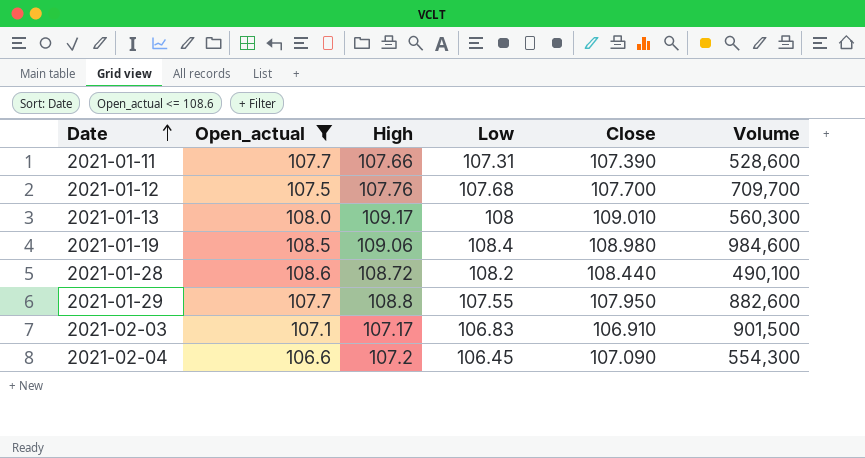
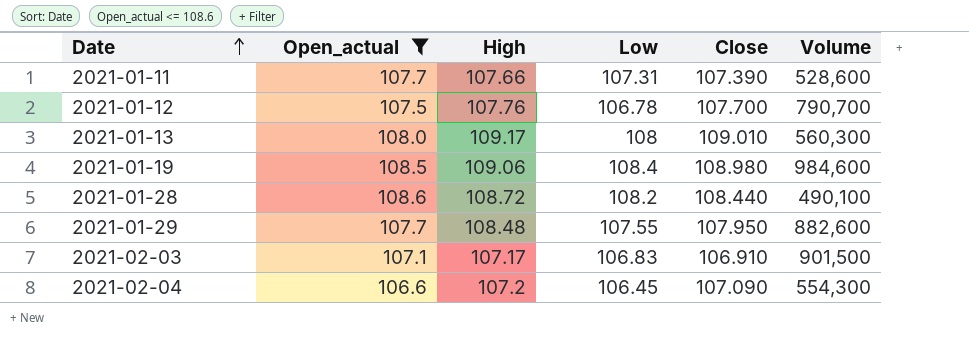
2021-01-12 | Low: 107.68 -> 106.78
2021-01-12 | Volume: 709,700 -> 790,700
2021-01-29 | High: 108.8 -> 108.48

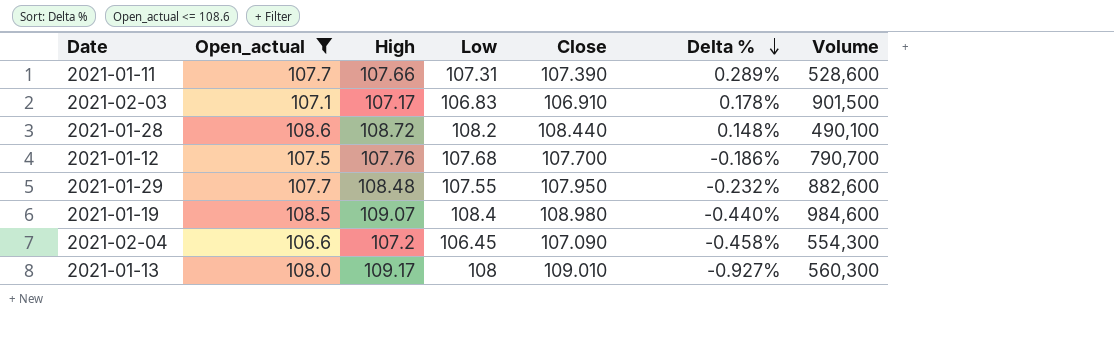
row order: Date ascending -> Delta % descending
column Delta % | formula: none -> ([Open_actual] - [Close]) / [Close]
2021-01-12 | Low: 106.78 -> 107.68
2021-01-19 | High: 109.06 -> 109.07

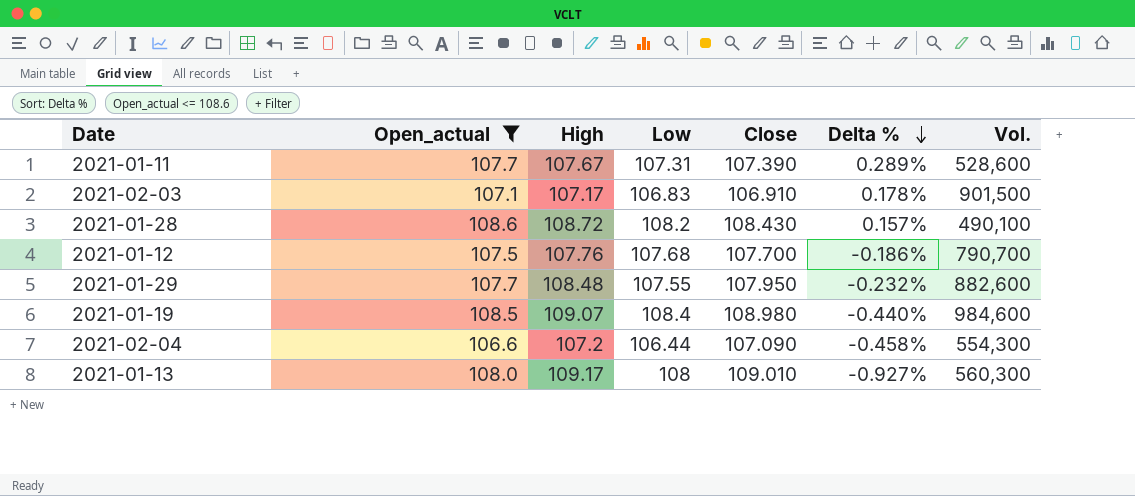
column name: Volume -> Vol.
2021-01-11 | High: 107.66 -> 107.67
2021-01-28 | Close: 108.440 -> 108.430
2021-01-28 | Delta %: 0.148% -> 0.157%
2021-02-04 | Low: 106.45 -> 106.44

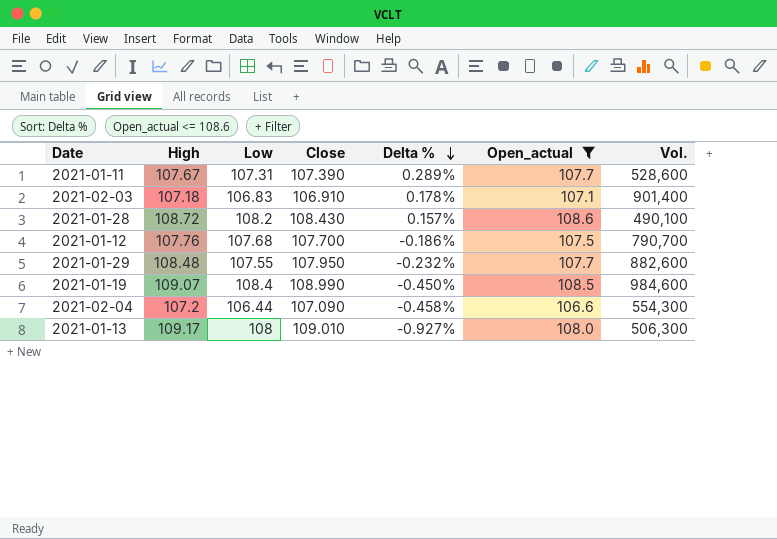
column Open_actual | position: 2 -> 6
2021-02-03 | High: 107.17 -> 107.18
2021-02-03 | Vol.: 901,500 -> 901,400
2021-01-19 | Close: 108.980 -> 108.990
2021-01-19 | Delta %: -0.440% -> -0.450%
2021-01-13 | Vol.: 560,300 -> 506,300

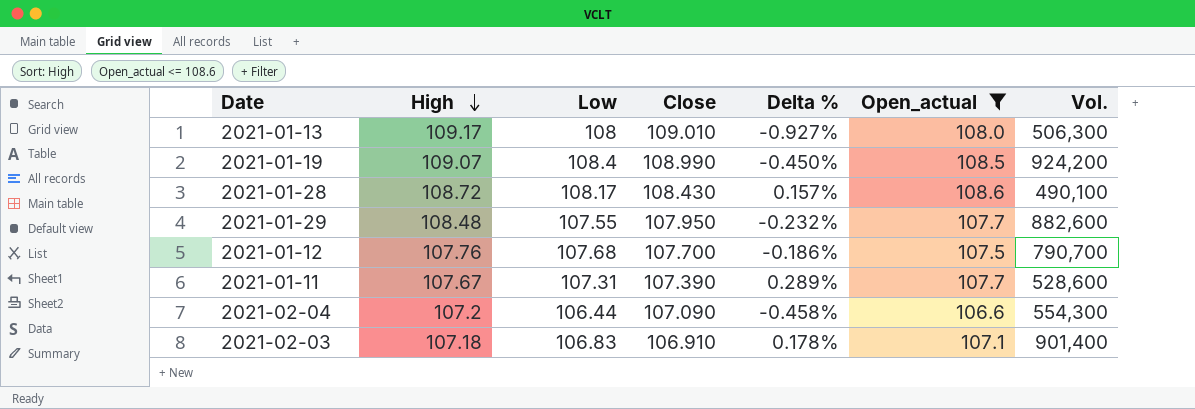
row order: Delta % descending -> High descending
2021-01-19 | Vol.: 984,600 -> 924,200
2021-01-28 | Low: 108.2 -> 108.17

